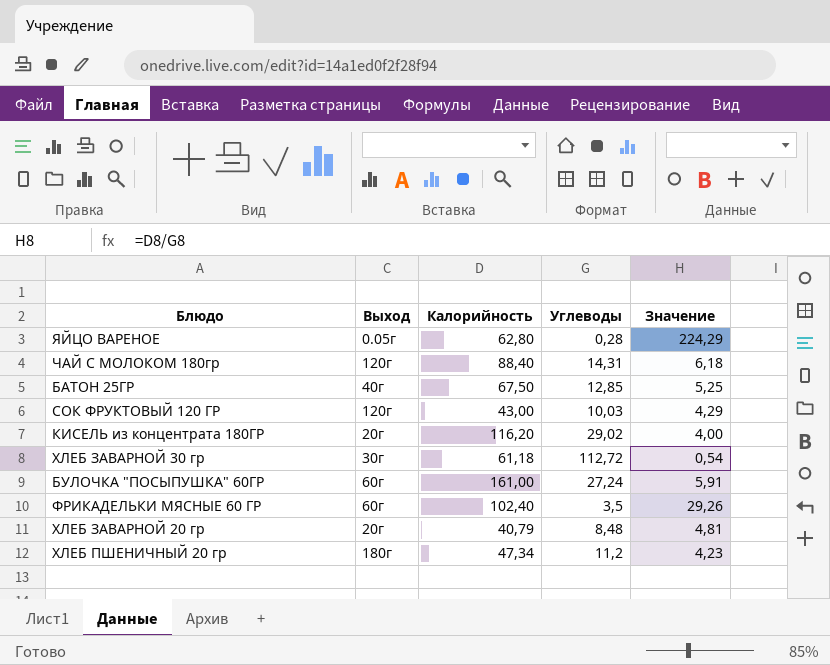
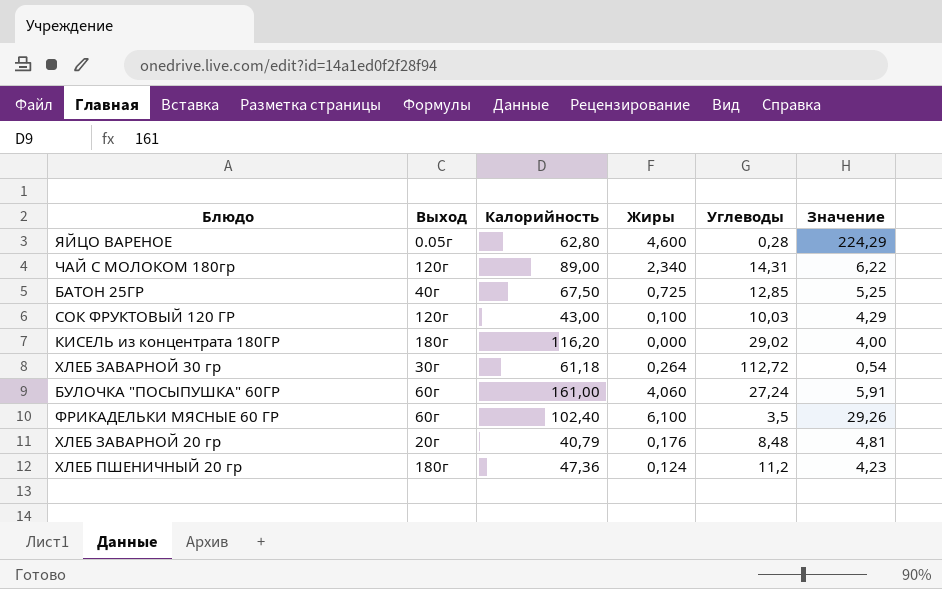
column Жиры | position: none -> 4
ЧАЙ С МОЛОКОМ 180гр | Калорийность: 88,40 -> 89,00
ЧАЙ С МОЛОКОМ 180гр | Значение: 6,18 -> 6,22
КИСЕЛЬ из концентрата 180ГР | Выход: 20г -> 180г
ХЛЕБ ПШЕНИЧНЫЙ 20 гр | Калорийность: 47,34 -> 47,36

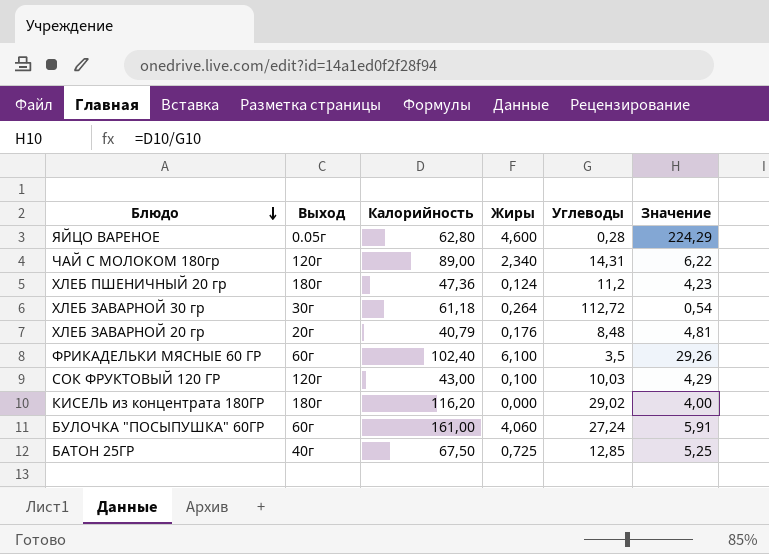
row order: none -> Блюдо descending

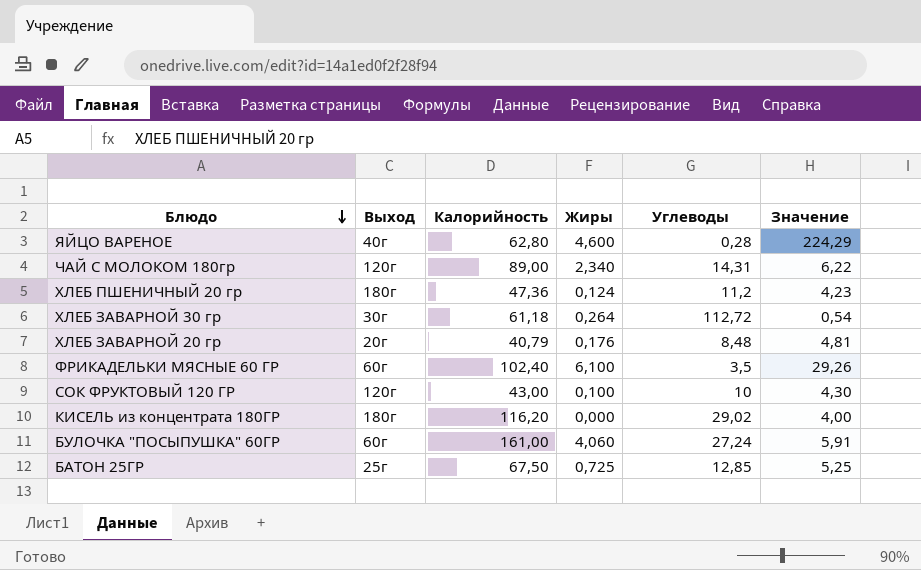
ЯЙЦО ВАРЕНОЕ | Выход: 0.05г -> 40г
СОК ФРУКТОВЫЙ 120 ГР | Углеводы: 10,03 -> 10
СОК ФРУКТОВЫЙ 120 ГР | Значение: 4,29 -> 4,30
БАТОН 25ГР | Выход: 40г -> 25г

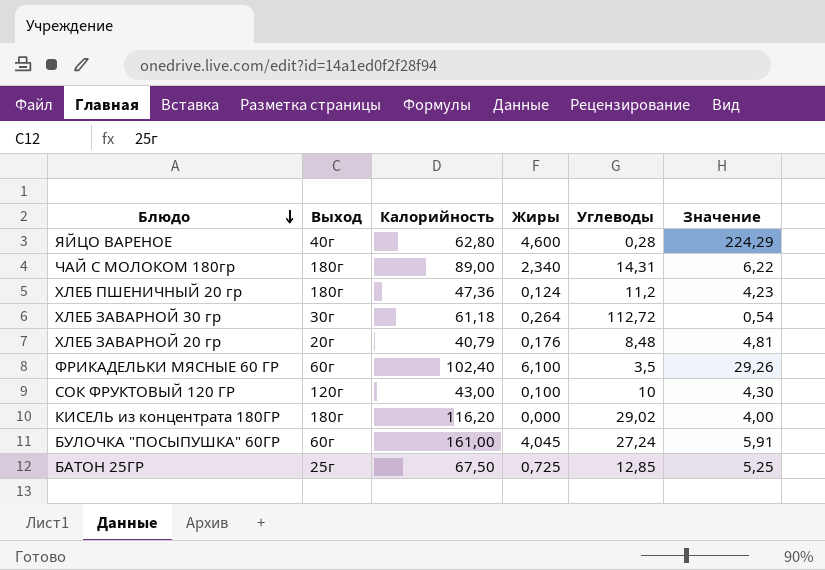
ЧАЙ С МОЛОКОМ 180гр | Выход: 120г -> 180г
БУЛОЧКА "ПОСЫПУШКА" 60ГР | Жиры: 4,060 -> 4,045

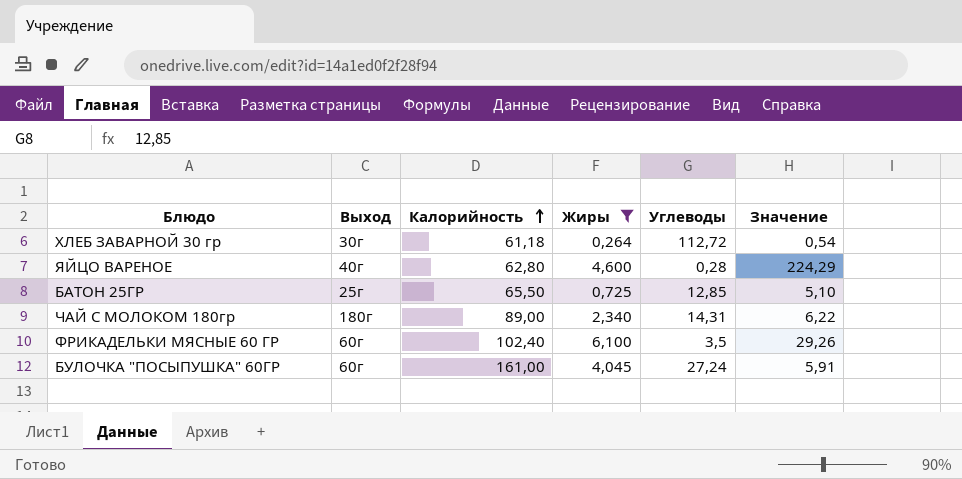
filter: none -> Жиры >= 0,264
row order: Блюдо descending -> Калорийность ascending
БАТОН 25ГР | Калорийность: 67,50 -> 65,50
БАТОН 25ГР | Значение: 5,25 -> 5,10

